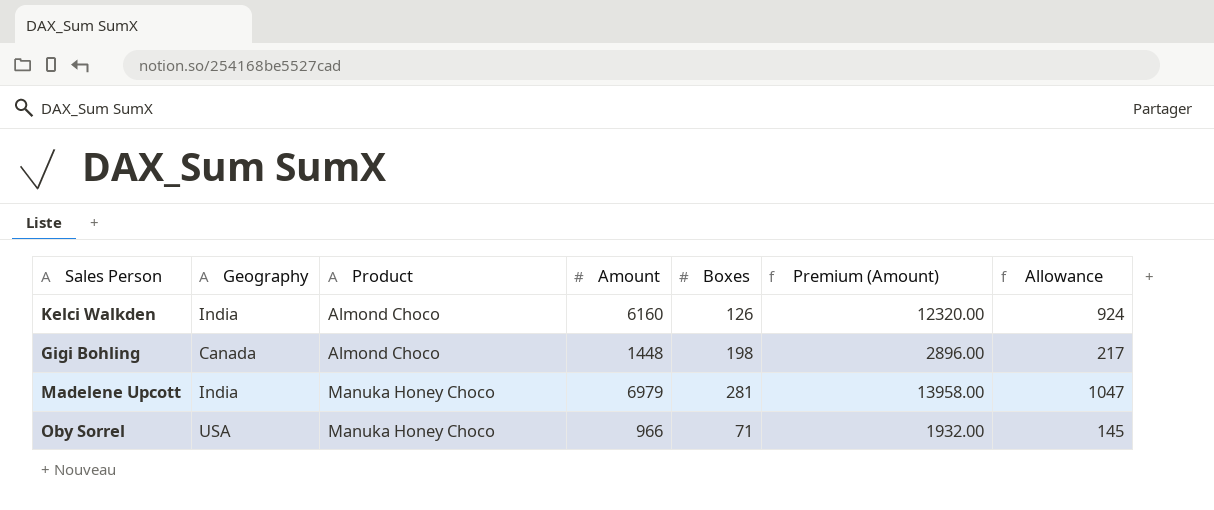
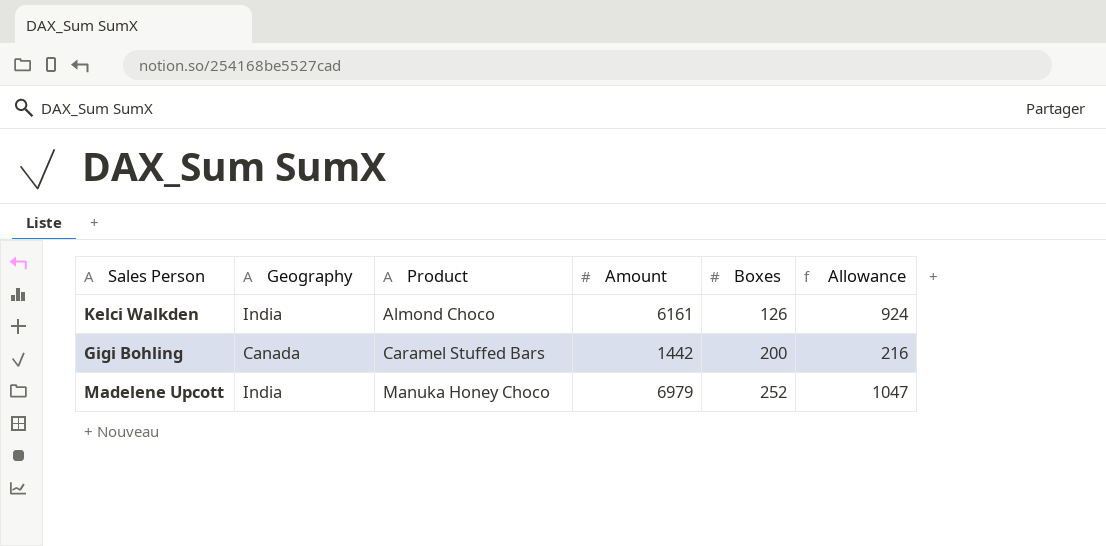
column Premium (Amount) | formula: [Amount] * 2 -> none
row Oby Sorrel: USA | Manuka Honey Choco | 966 | 71 | 1932.00 | 145 -> none
Kelci Walkden | Amount: 6160 -> 6161
Gigi Bohling | Product: Almond Choco -> Caramel Stuffed Bars
Gigi Bohling | Amount: 1448 -> 1442
Gigi Bohling | Boxes: 198 -> 200
Gigi Bohling | Allowance: 217 -> 216
Madelene Upcott | Boxes: 281 -> 252

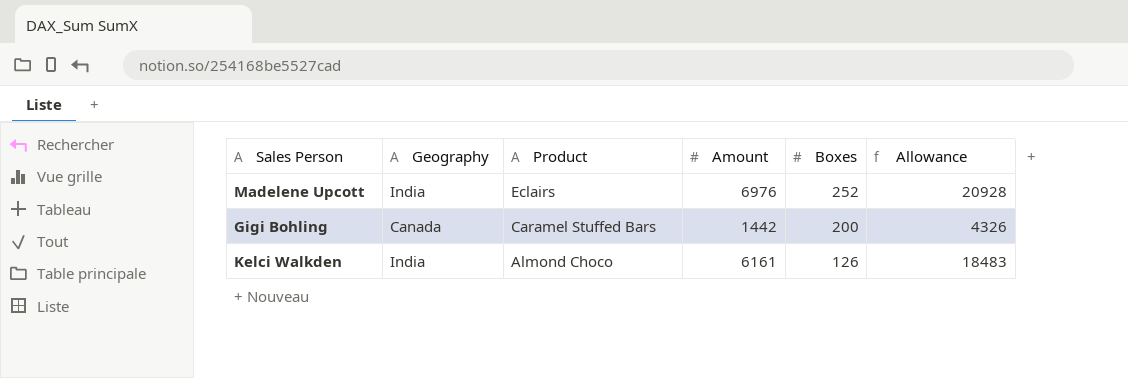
row order: Product ascending -> Product descending
column Allowance | formula: [Amount] * 0.15 -> [Amount] * 3
Madelene Upcott | Product: Manuka Honey Choco -> Eclairs
Madelene Upcott | Amount: 6979 -> 6976

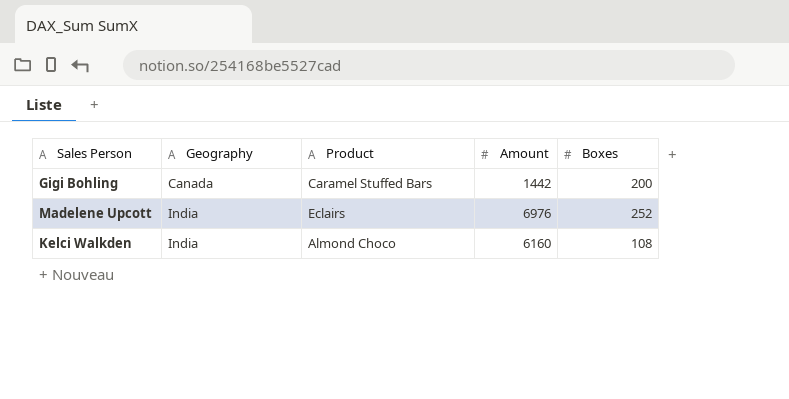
row order: Product descending -> Geography ascending
column Allowance | formula: [Amount] * 3 -> none
Kelci Walkden | Amount: 6161 -> 6160
Kelci Walkden | Boxes: 126 -> 108

